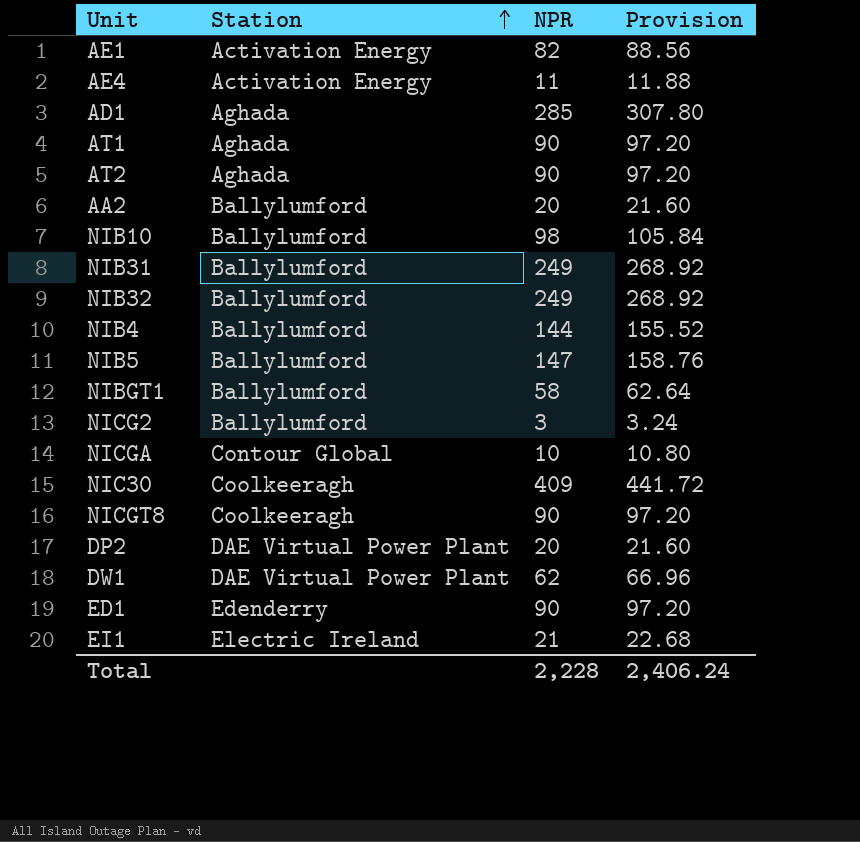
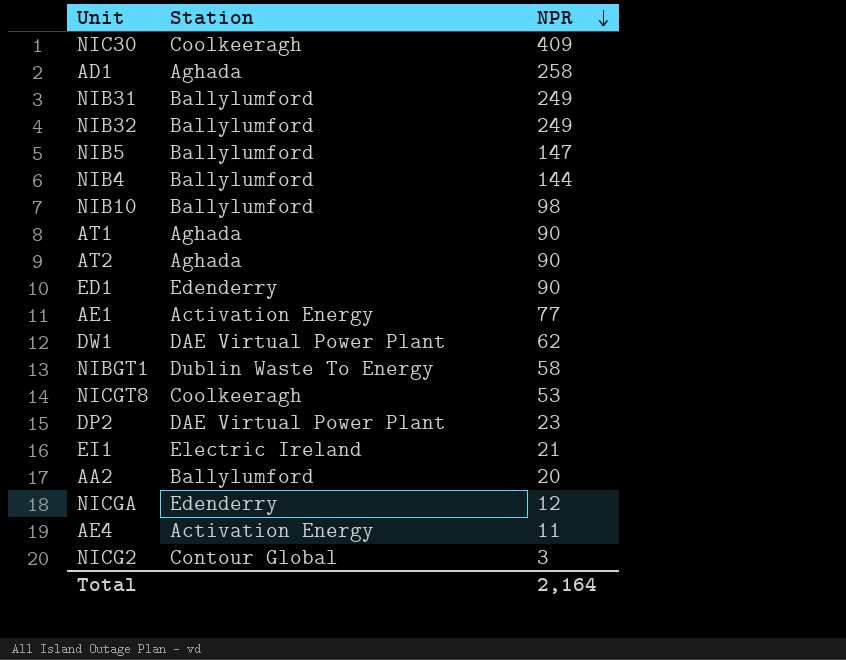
row order: Station ascending -> NPR descending
column Provision | formula: [NPR] * 1.08 -> none
AD1 | NPR: 285 -> 258
AE1 | NPR: 82 -> 77
NIBGT1 | Station: Ballylumford -> Dublin Waste To Energy
NICGT8 | NPR: 90 -> 53
DP2 | NPR: 20 -> 23
NICGA | Station: Contour Global -> Edenderry
NICGA | NPR: 10 -> 12
NICG2 | Station: Ballylumford -> Contour Global
Total | NPR: 2,228 -> 2,164

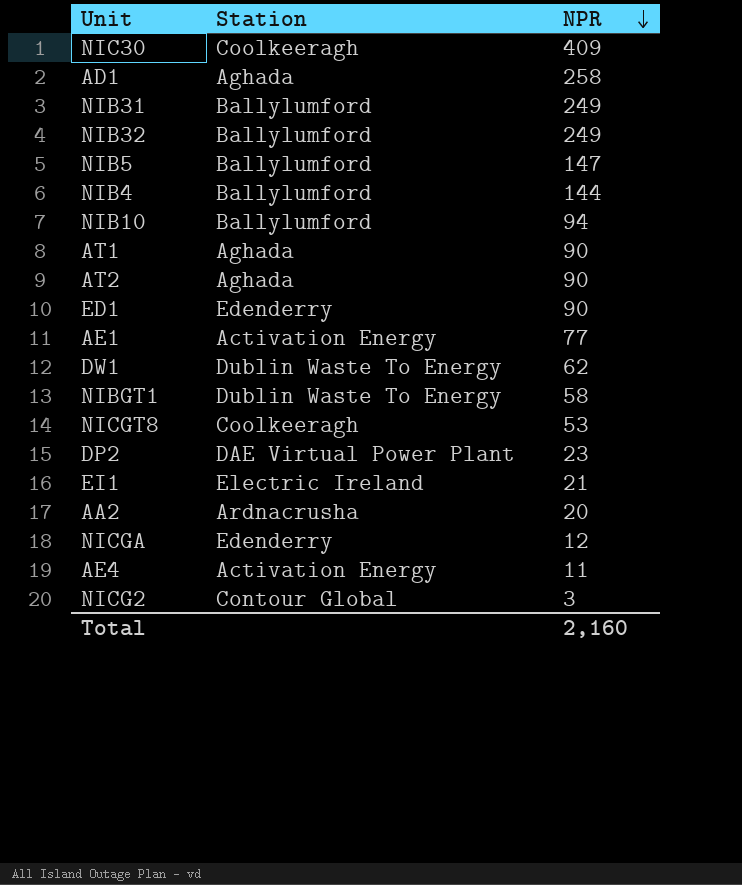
NIB10 | NPR: 98 -> 94
DW1 | Station: DAE Virtual Power Plant -> Dublin Waste To Energy
AA2 | Station: Ballylumford -> Ardnacrusha
Total | NPR: 2,164 -> 2,160

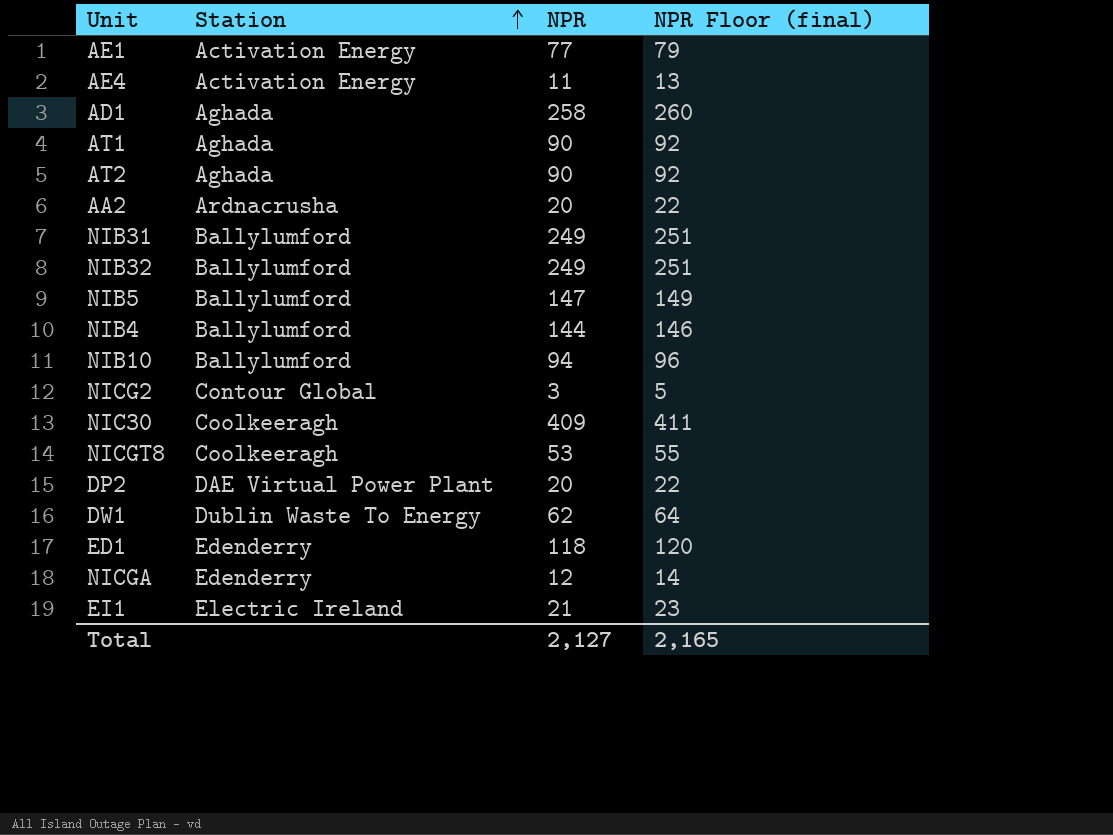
row order: NPR descending -> Station ascending
column NPR Floor (final) | formula: none -> [NPR] + 2
row NIBGT1: Dublin Waste To Energy | 58 -> none
DP2 | NPR: 23 -> 20
ED1 | NPR: 90 -> 118
Total | NPR: 2,160 -> 2,127

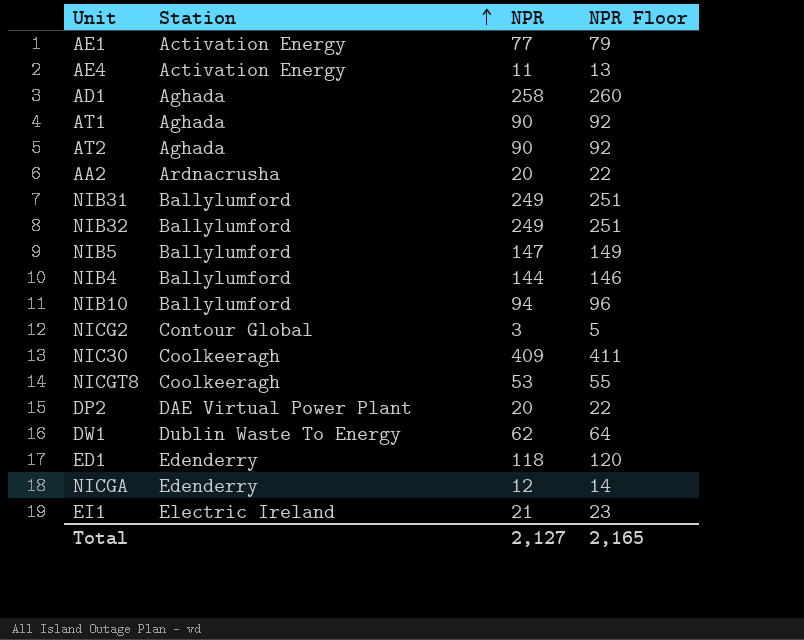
column name: NPR Floor (final) -> NPR Floor

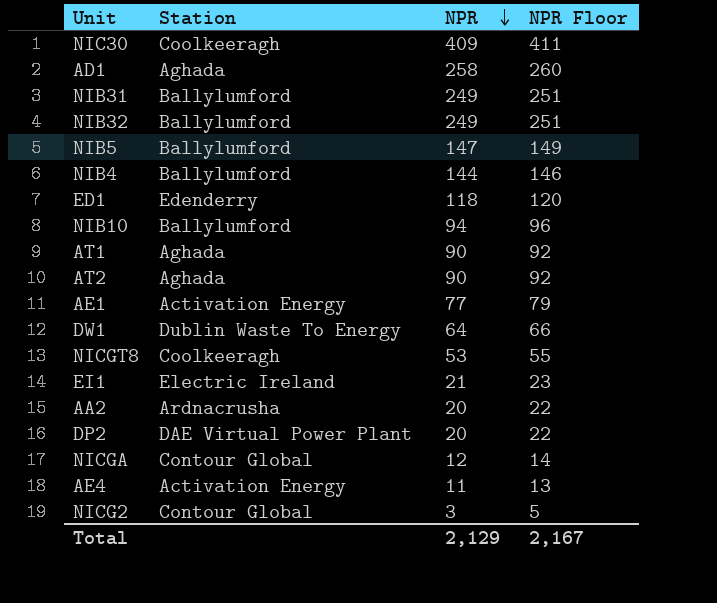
row order: Station ascending -> NPR descending
DW1 | NPR: 62 -> 64
DW1 | NPR Floor: 64 -> 66
NICGA | Station: Edenderry -> Contour Global
Total | NPR: 2,127 -> 2,129
Total | NPR Floor: 2,165 -> 2,167

